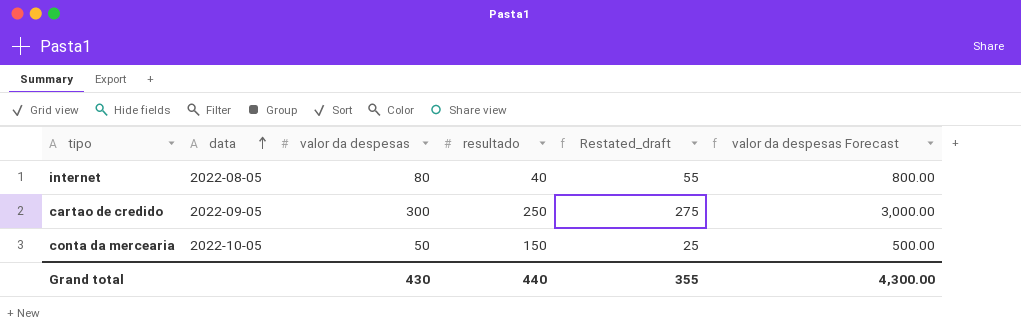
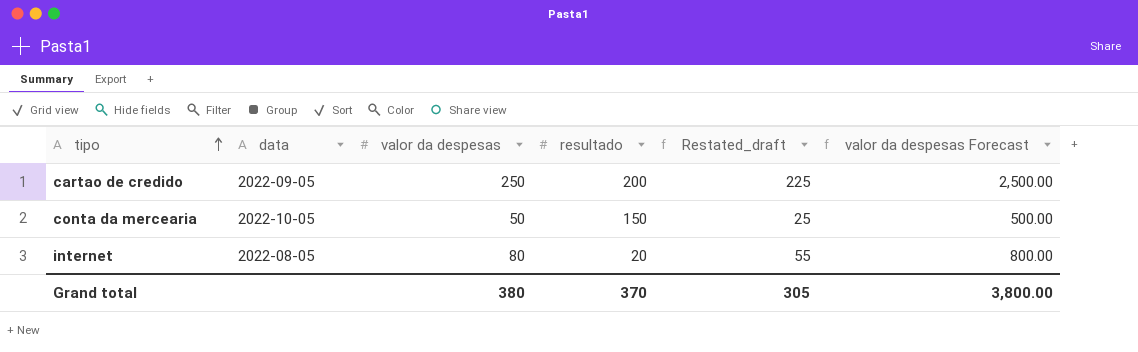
row order: data ascending -> tipo ascending
cartao de credido | valor da despesas: 300 -> 250
cartao de credido | resultado: 250 -> 200
cartao de credido | Restated_draft: 275 -> 225
cartao de credido | valor da despesas Forecast: 3,000.00 -> 2,500.00
internet | resultado: 40 -> 20
Grand total | valor da despesas: 430 -> 380
Grand total | resultado: 440 -> 370
Grand total | Restated_draft: 355 -> 305
Grand total | valor da despesas Forecast: 4,300.00 -> 3,800.00

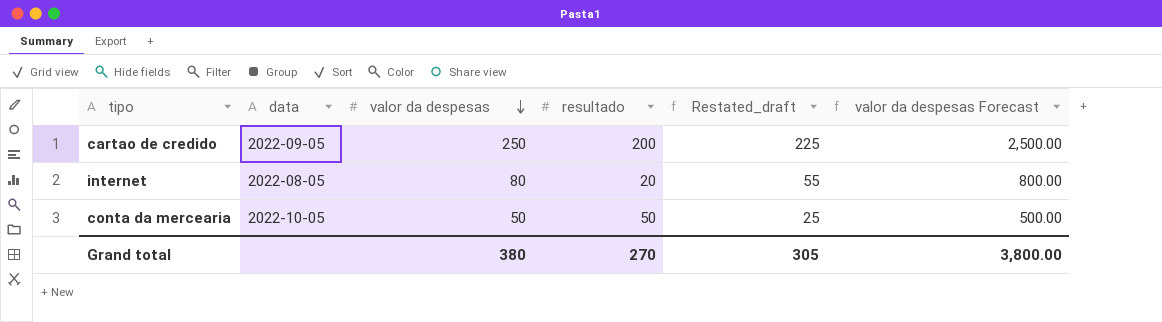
row order: tipo ascending -> valor da despesas descending
conta da mercearia | resultado: 150 -> 50
Grand total | resultado: 370 -> 270

